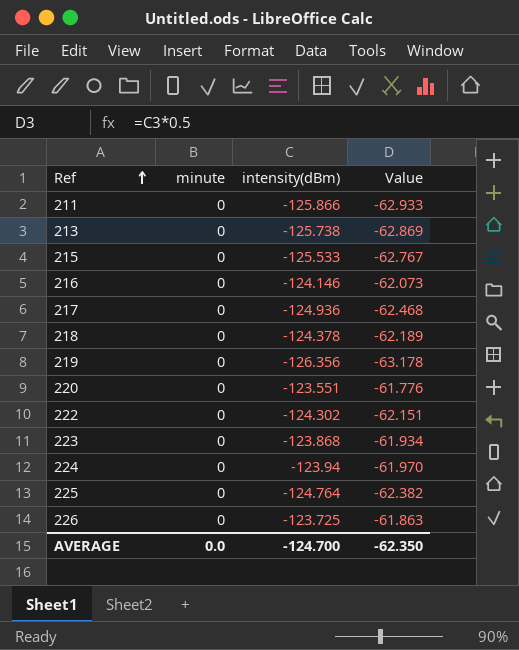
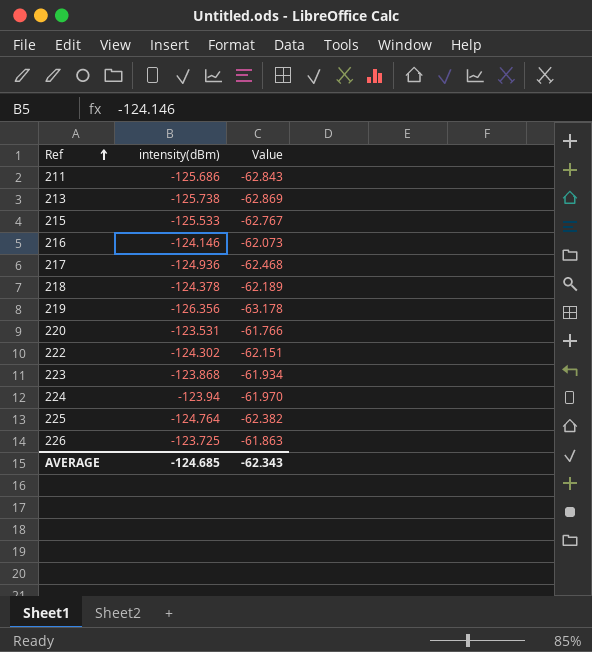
column minute | position: 2 -> none
211 | intensity(dBm): -125.866 -> -125.686
211 | Value: -62.933 -> -62.843
220 | intensity(dBm): -123.551 -> -123.531
220 | Value: -61.776 -> -61.766
AVERAGE | intensity(dBm): -124.700 -> -124.685
AVERAGE | Value: -62.350 -> -62.343

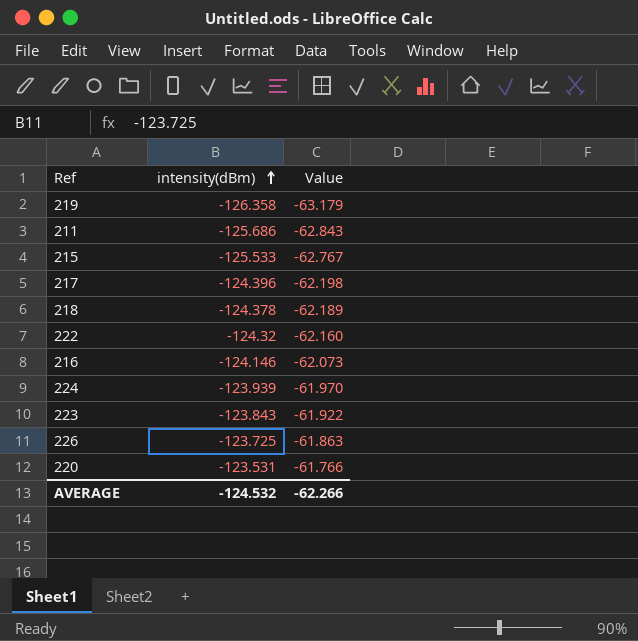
row order: Ref ascending -> intensity(dBm) ascending
row 213: -125.738 | -62.869 -> none
row 225: -124.764 | -62.382 -> none
219 | intensity(dBm): -126.356 -> -126.358
219 | Value: -63.178 -> -63.179
217 | intensity(dBm): -124.936 -> -124.396
217 | Value: -62.468 -> -62.198
222 | intensity(dBm): -124.302 -> -124.32
222 | Value: -62.151 -> -62.160
224 | intensity(dBm): -123.94 -> -123.939
223 | intensity(dBm): -123.868 -> -123.843
223 | Value: -61.934 -> -61.922
AVERAGE | intensity(dBm): -124.685 -> -124.532
AVERAGE | Value: -62.343 -> -62.266

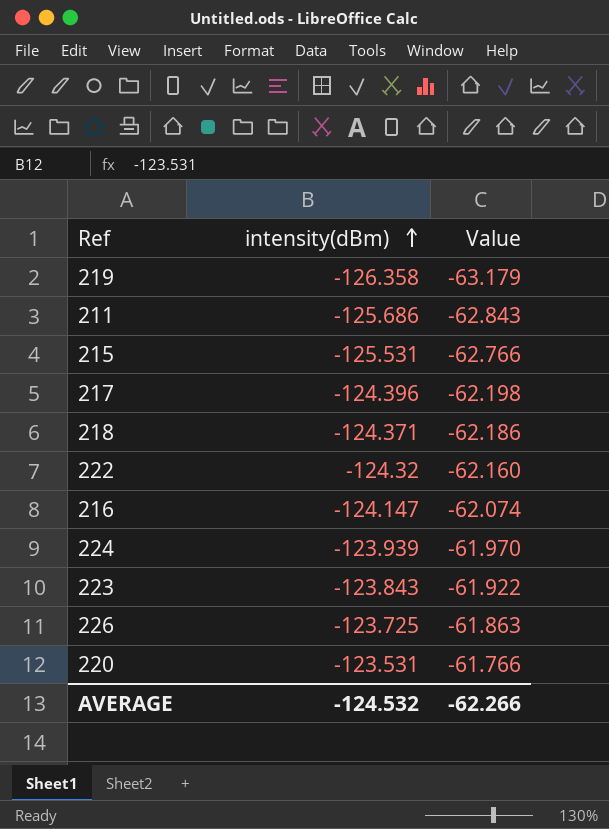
215 | intensity(dBm): -125.533 -> -125.531
215 | Value: -62.767 -> -62.766
218 | intensity(dBm): -124.378 -> -124.371
218 | Value: -62.189 -> -62.186
216 | intensity(dBm): -124.146 -> -124.147
216 | Value: -62.073 -> -62.074

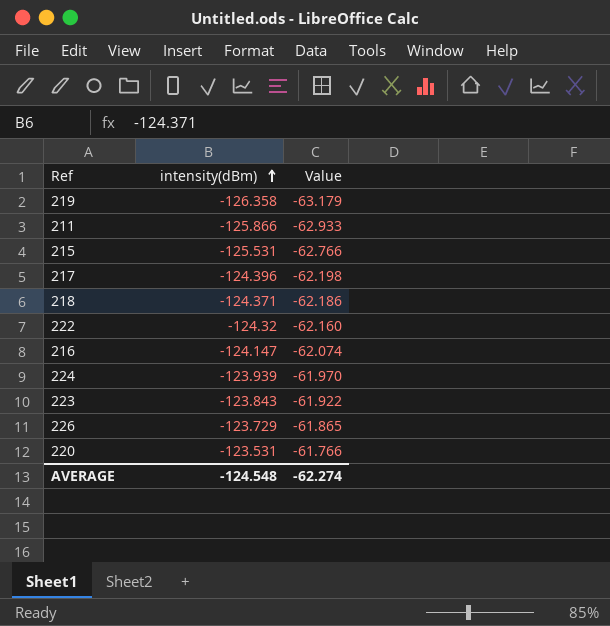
211 | intensity(dBm): -125.686 -> -125.866
211 | Value: -62.843 -> -62.933
226 | intensity(dBm): -123.725 -> -123.729
226 | Value: -61.863 -> -61.865
AVERAGE | intensity(dBm): -124.532 -> -124.548
AVERAGE | Value: -62.266 -> -62.274

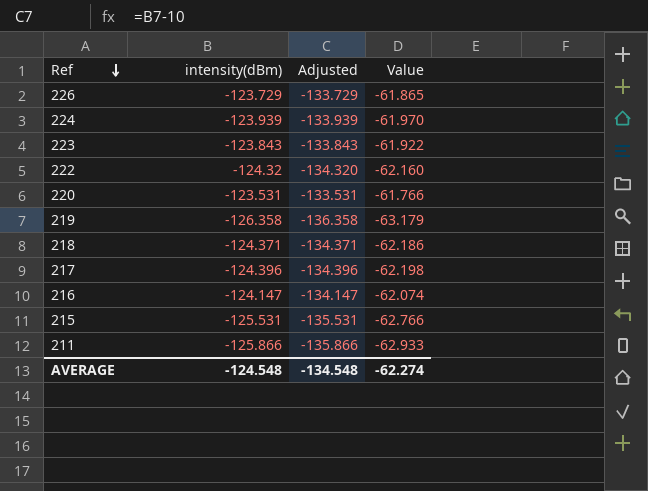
row order: intensity(dBm) ascending -> Ref descending
column Adjusted | formula: none -> [intensity(dBm)] - 10

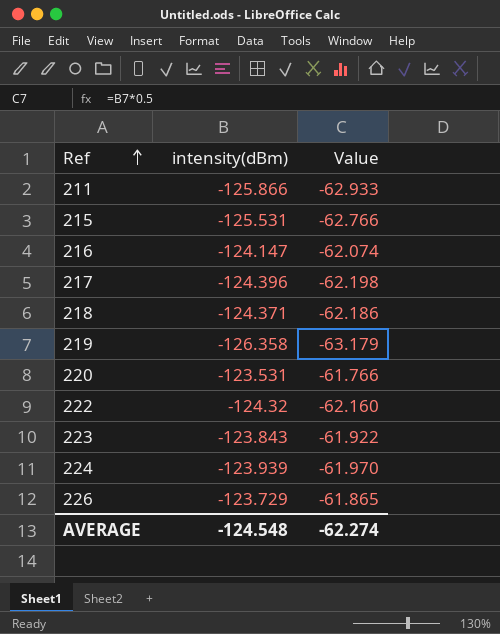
row order: Ref descending -> Ref ascending
column Adjusted | formula: [intensity(dBm)] - 10 -> none

